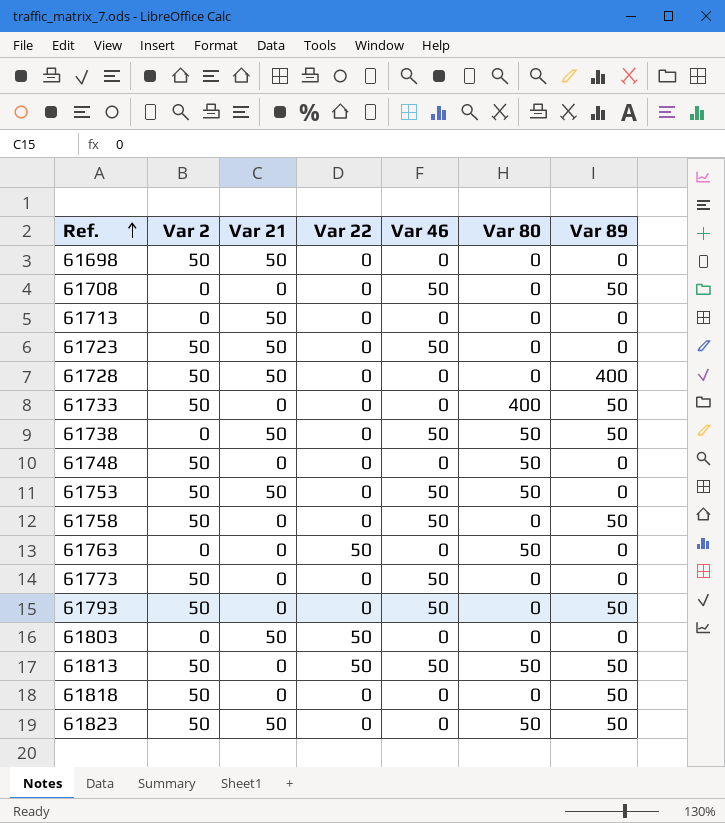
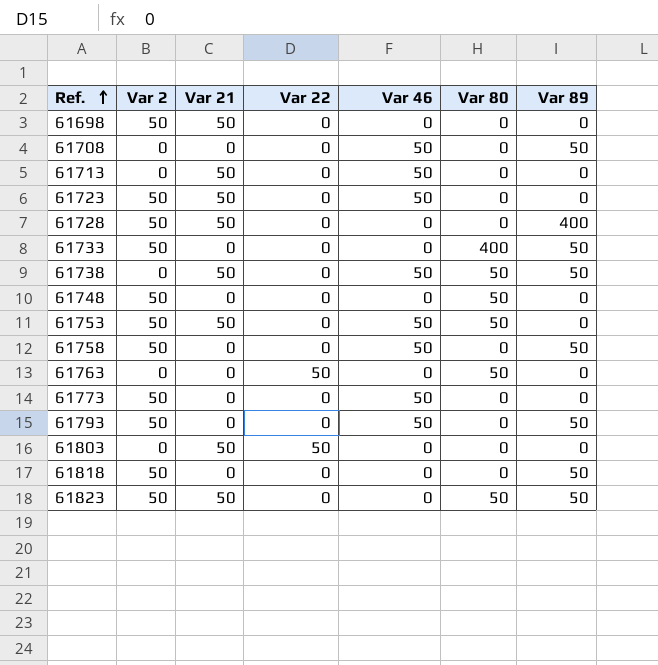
row 61813: 50 | 0 | 50 | 50 | 50 | 50 -> none
61713 | Var 46: 0 -> 50

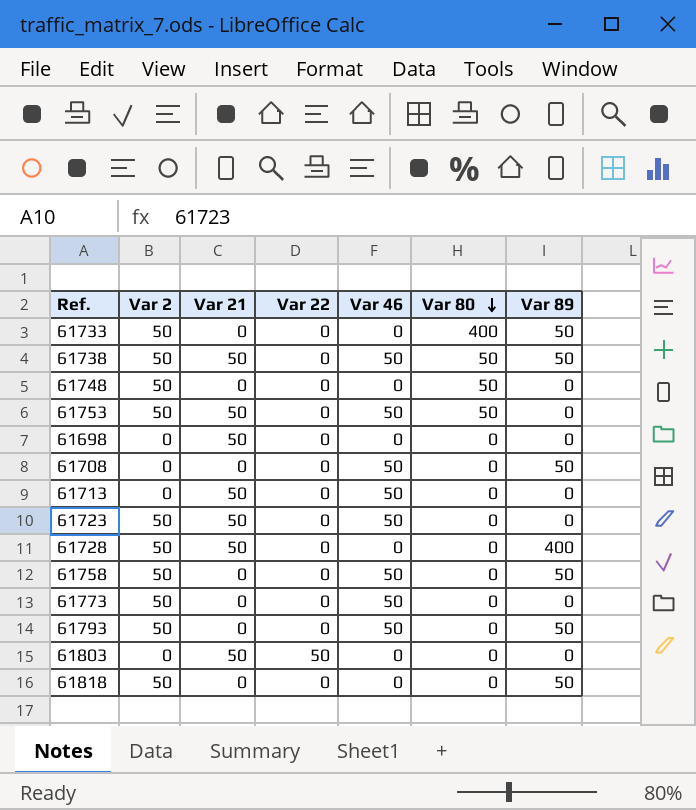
row order: Ref. ascending -> Var 80 descending
row 61763: 0 | 0 | 50 | 0 | 50 | 0 -> none
row 61823: 50 | 50 | 0 | 0 | 50 | 50 -> none
61738 | Var 2: 0 -> 50
61698 | Var 2: 50 -> 0

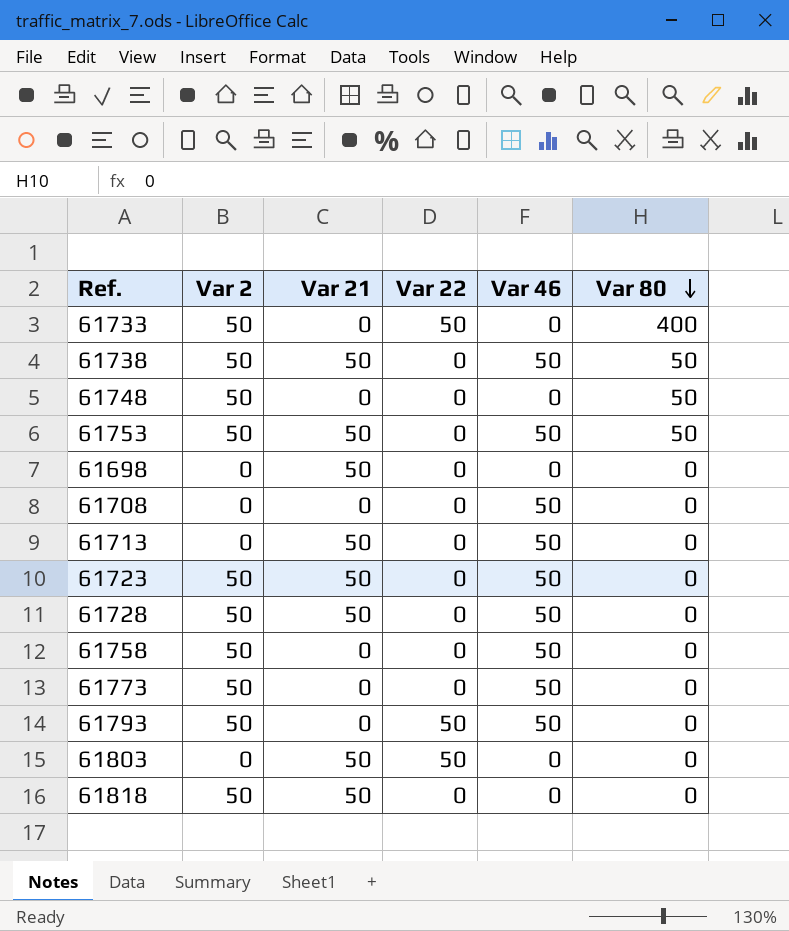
column Var 89 | position: 7 -> none
61733 | Var 22: 0 -> 50
61728 | Var 46: 0 -> 50
61793 | Var 22: 0 -> 50
61818 | Var 21: 0 -> 50

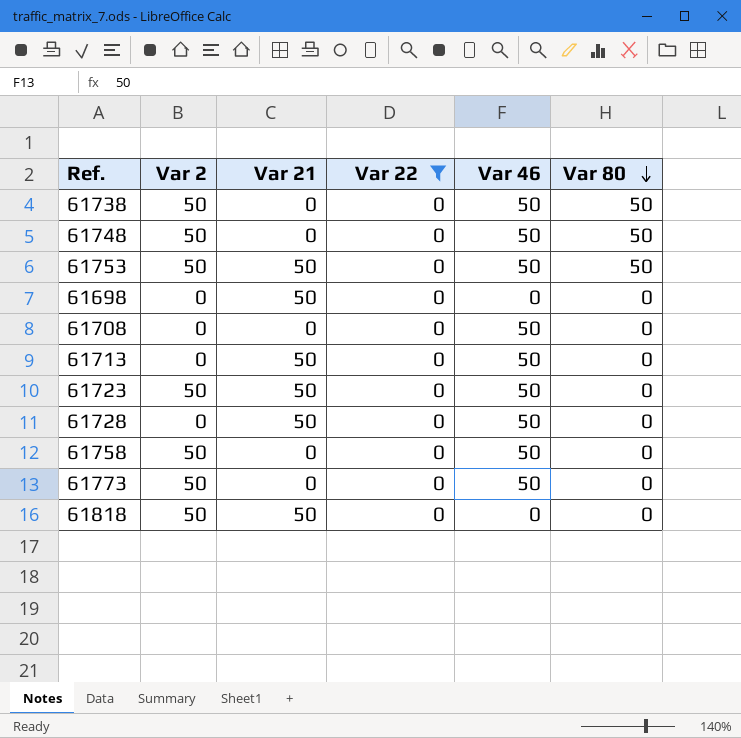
filter: none -> Var 22 = 0
61738 | Var 21: 50 -> 0
61748 | Var 46: 0 -> 50
61728 | Var 2: 50 -> 0

